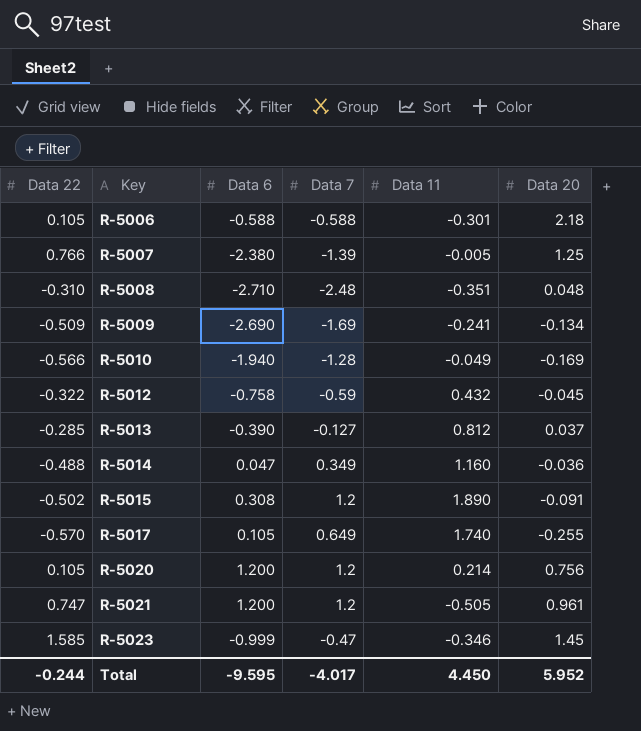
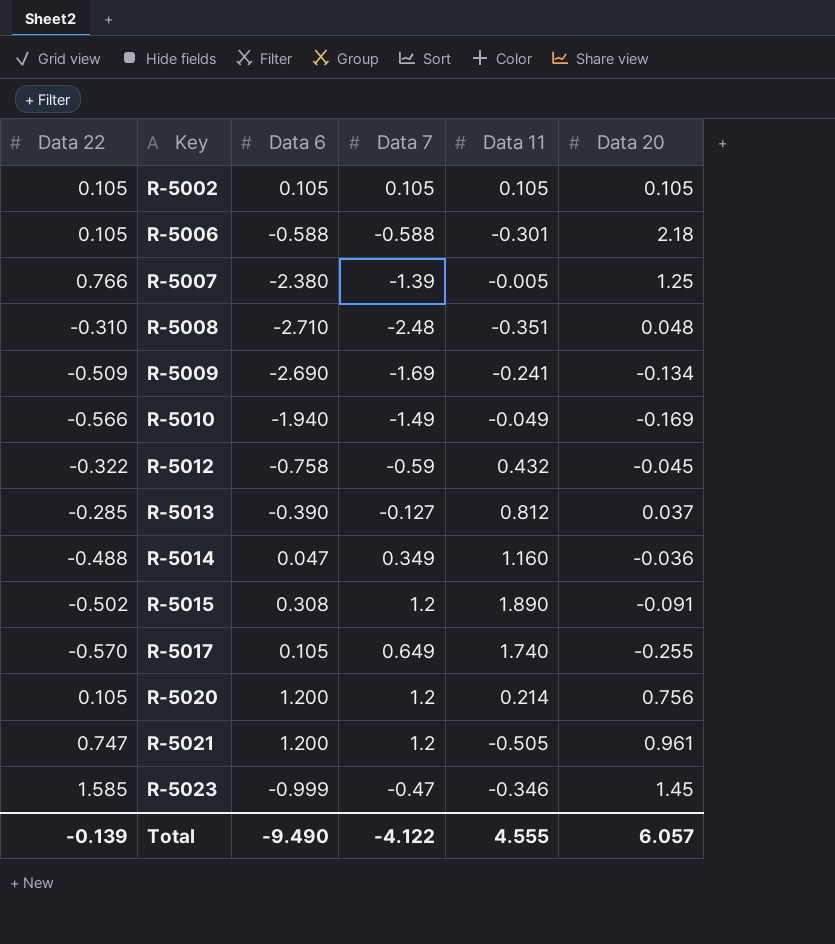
row R-5002: none -> 0.105 | 0.105 | 0.105 | 0.105 | 0.105
R-5010 | Data 7: -1.28 -> -1.49
Total | Data 22: -0.244 -> -0.139
Total | Data 6: -9.595 -> -9.490
Total | Data 7: -4.017 -> -4.122
Total | Data 11: 4.450 -> 4.555
Total | Data 20: 5.952 -> 6.057

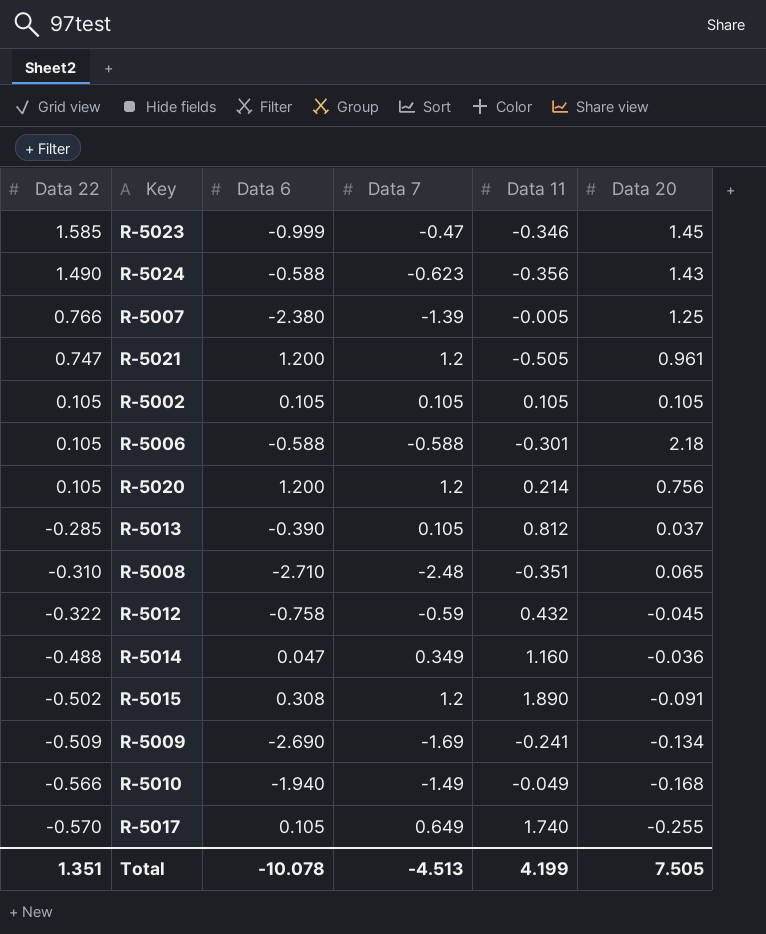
row order: Key ascending -> Data 22 descending
row R-5024: none -> 1.490 | -0.588 | -0.623 | -0.356 | 1.43
R-5013 | Data 7: -0.127 -> 0.105
R-5008 | Data 20: 0.048 -> 0.065
R-5010 | Data 20: -0.169 -> -0.168
Total | Data 22: -0.139 -> 1.351
Total | Data 6: -9.490 -> -10.078
Total | Data 7: -4.122 -> -4.513
Total | Data 11: 4.555 -> 4.199
Total | Data 20: 6.057 -> 7.505

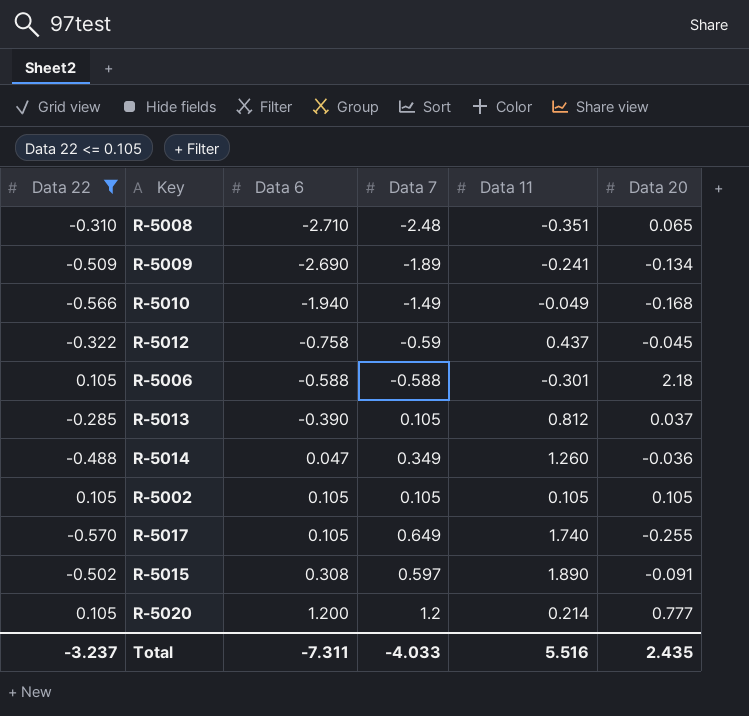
filter: none -> Data 22 <= 0.105
row order: Data 22 descending -> Data 6 ascending
R-5009 | Data 7: -1.69 -> -1.89
R-5012 | Data 11: 0.432 -> 0.437
R-5014 | Data 11: 1.160 -> 1.260
R-5015 | Data 7: 1.2 -> 0.597
R-5020 | Data 20: 0.756 -> 0.777
Total | Data 22: 1.351 -> -3.237
Total | Data 6: -10.078 -> -7.311
Total | Data 7: -4.513 -> -4.033
Total | Data 11: 4.199 -> 5.516
Total | Data 20: 7.505 -> 2.435

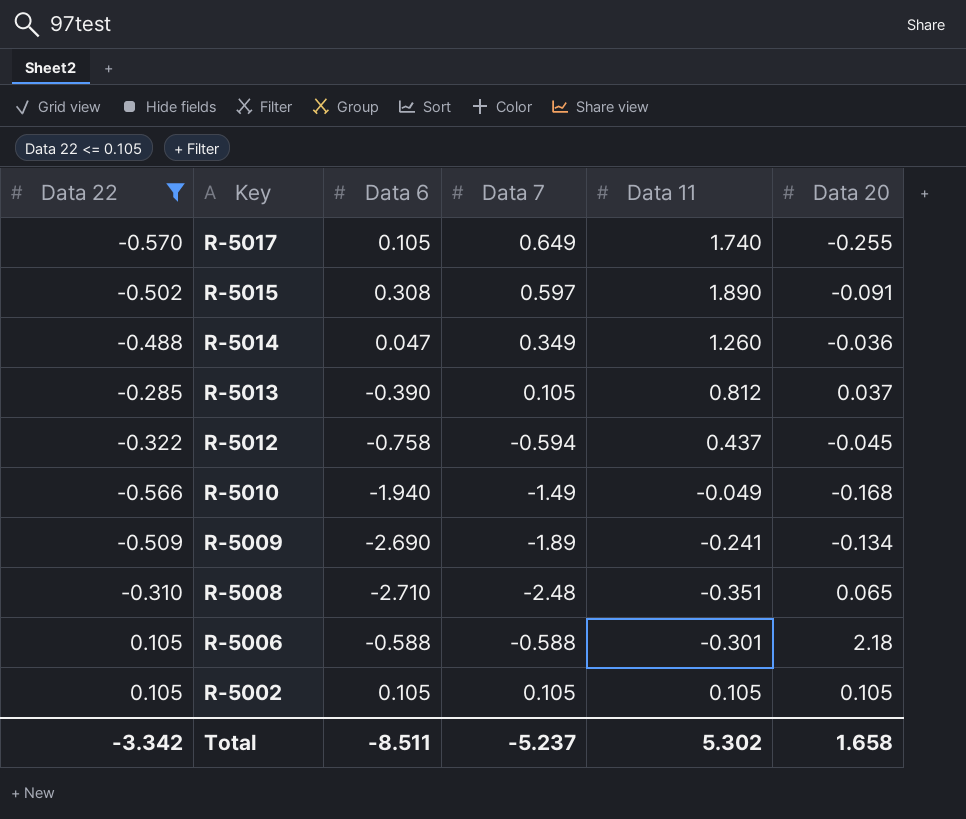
row order: Data 6 ascending -> Key descending
row R-5020: 0.105 | 1.200 | 1.2 | 0.214 | 0.777 -> none
R-5012 | Data 7: -0.59 -> -0.594
Total | Data 22: -3.237 -> -3.342
Total | Data 6: -7.311 -> -8.511
Total | Data 7: -4.033 -> -5.237
Total | Data 11: 5.516 -> 5.302
Total | Data 20: 2.435 -> 1.658

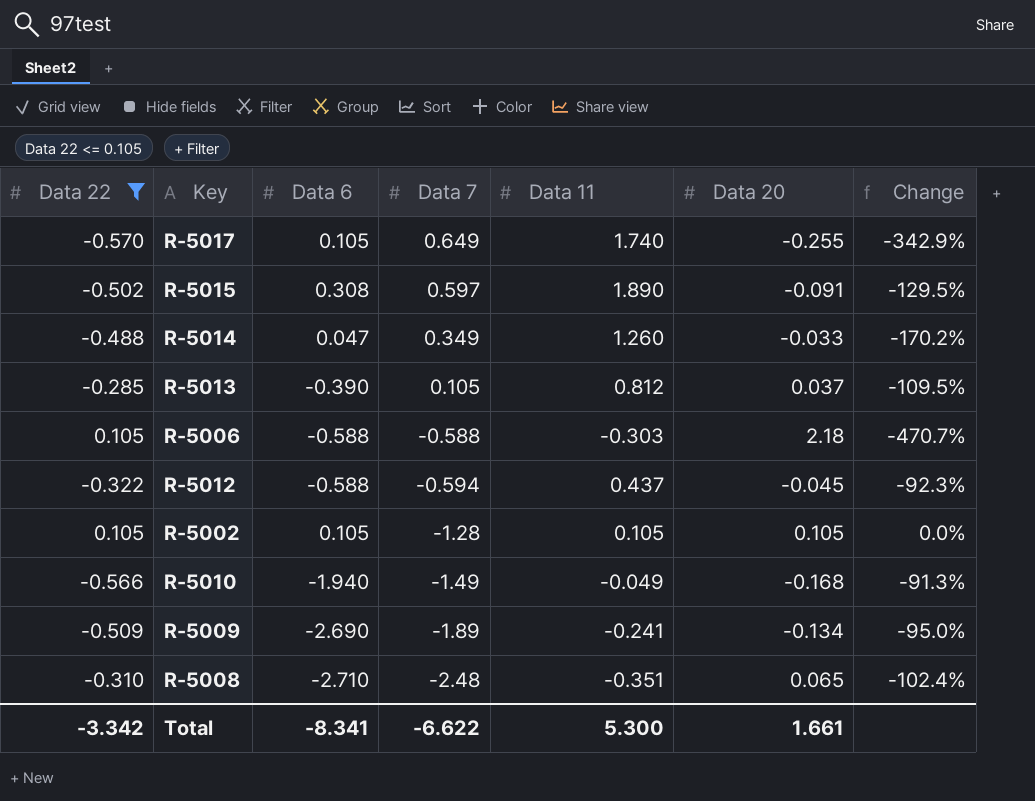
row order: Key descending -> Data 7 descending
column Change | formula: none -> ([Data 20] - [Data 6]) / [Data 6]
R-5014 | Data 20: -0.036 -> -0.033
R-5006 | Data 11: -0.301 -> -0.303
R-5012 | Data 6: -0.758 -> -0.588
R-5002 | Data 7: 0.105 -> -1.28
Total | Data 6: -8.511 -> -8.341
Total | Data 7: -5.237 -> -6.622
Total | Data 11: 5.302 -> 5.300
Total | Data 20: 1.658 -> 1.661

